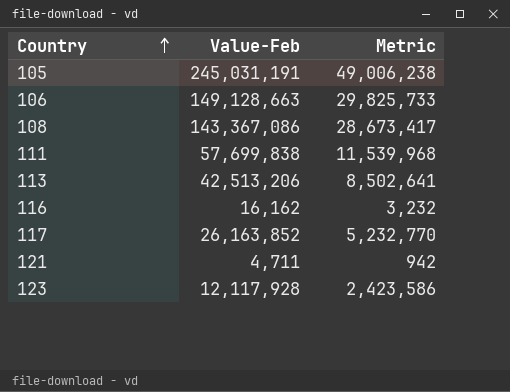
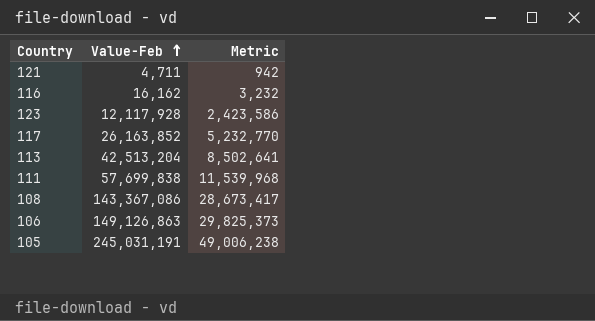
row order: Country ascending -> Value-Feb ascending
113 | Value-Feb: 42,513,206 -> 42,513,204
106 | Value-Feb: 149,128,663 -> 149,126,863
106 | Metric: 29,825,733 -> 29,825,373

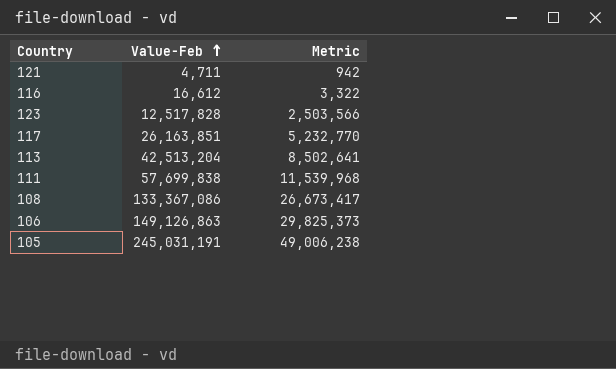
116 | Value-Feb: 16,162 -> 16,612
116 | Metric: 3,232 -> 3,322
123 | Value-Feb: 12,117,928 -> 12,517,828
123 | Metric: 2,423,586 -> 2,503,566
117 | Value-Feb: 26,163,852 -> 26,163,851
108 | Value-Feb: 143,367,086 -> 133,367,086
108 | Metric: 28,673,417 -> 26,673,417

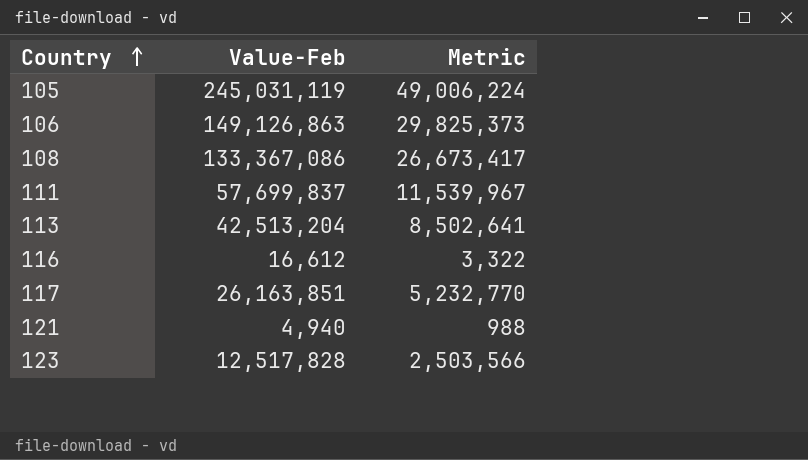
row order: Value-Feb ascending -> Country ascending
105 | Value-Feb: 245,031,191 -> 245,031,119
105 | Metric: 49,006,238 -> 49,006,224
111 | Value-Feb: 57,699,838 -> 57,699,837
111 | Metric: 11,539,968 -> 11,539,967
121 | Value-Feb: 4,711 -> 4,940
121 | Metric: 942 -> 988

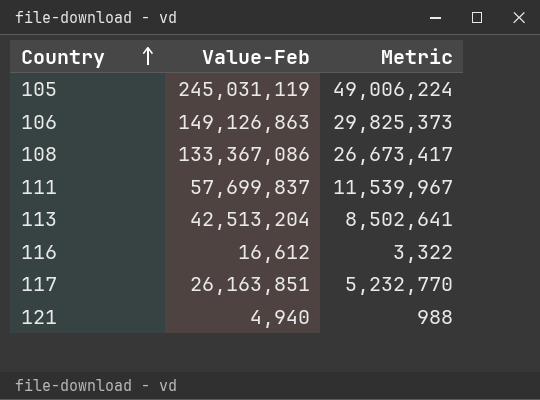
row 123: 12,517,828 | 2,503,566 -> none

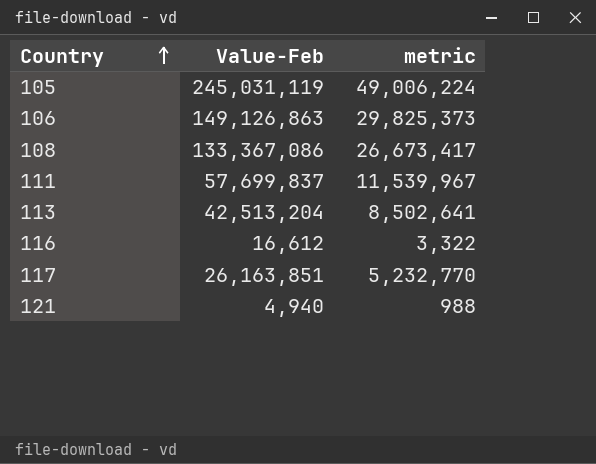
column name: Metric -> metric

